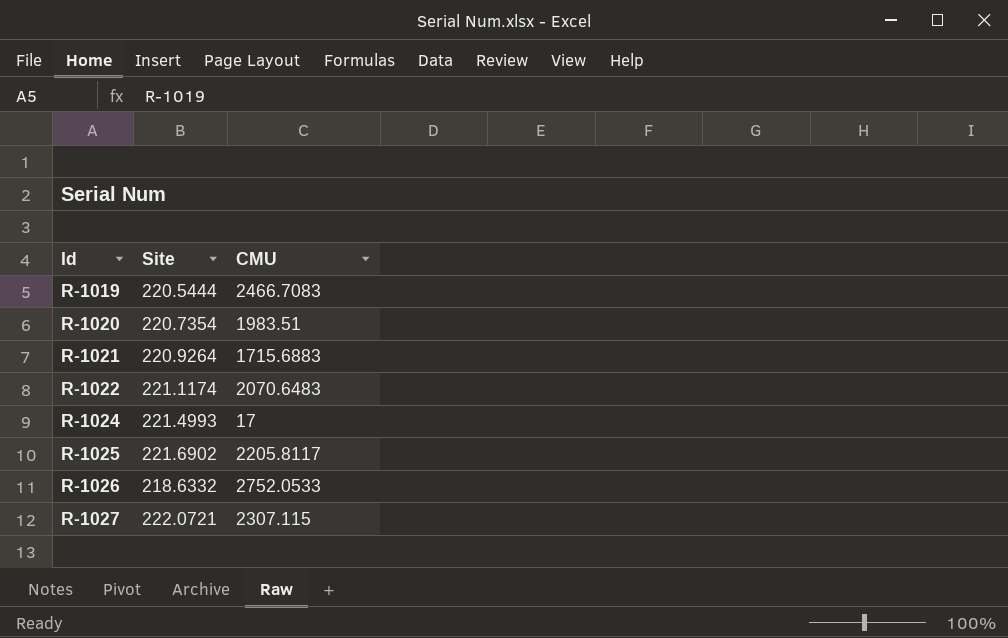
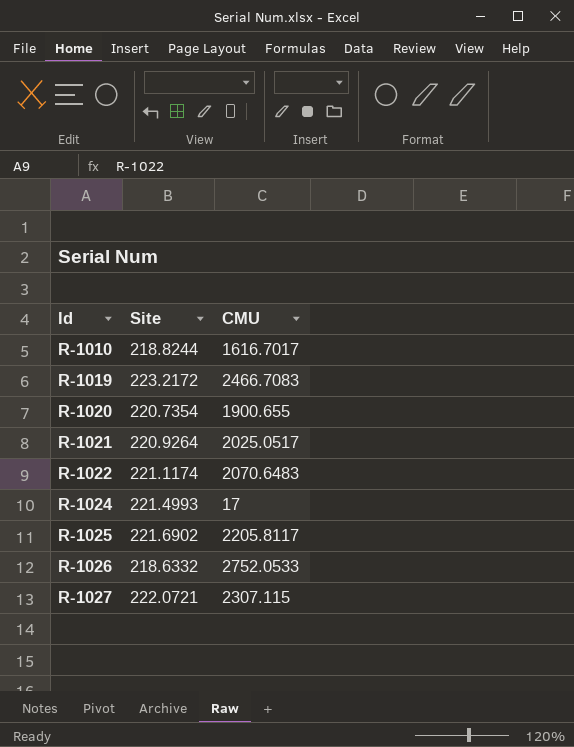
row R-1010: none -> 218.8244 | 1616.7017
R-1019 | Site: 220.5444 -> 223.2172
R-1020 | CMU: 1983.51 -> 1900.655
R-1021 | CMU: 1715.6883 -> 2025.0517

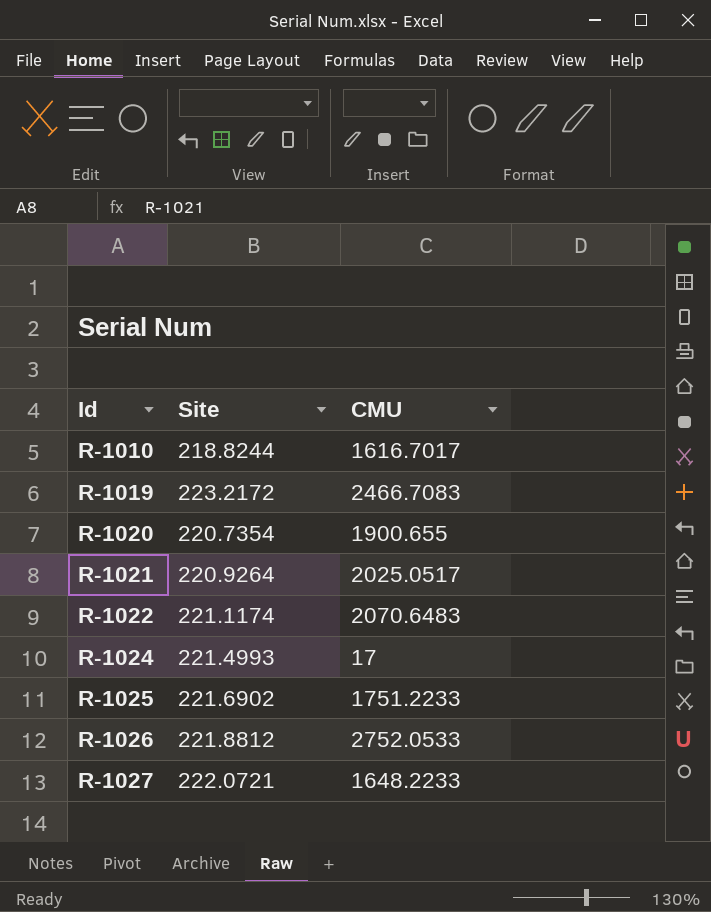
R-1025 | CMU: 2205.8117 -> 1751.2233
R-1026 | Site: 218.6332 -> 221.8812
R-1027 | CMU: 2307.115 -> 1648.2233

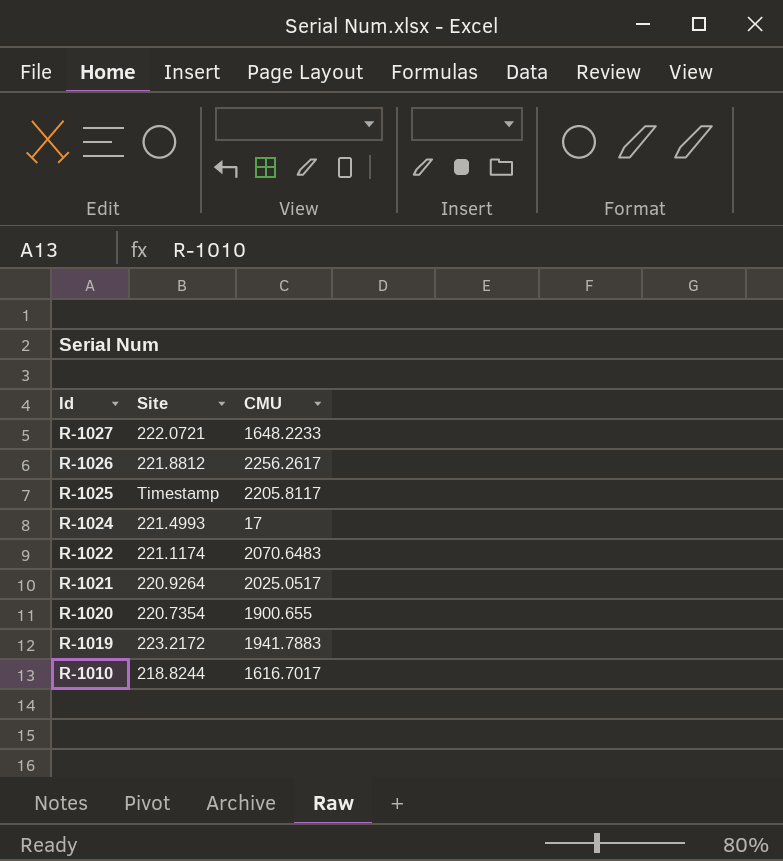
row order: Id ascending -> Id descending
R-1026 | CMU: 2752.0533 -> 2256.2617
R-1025 | Site: 221.6902 -> Timestamp
R-1025 | CMU: 1751.2233 -> 2205.8117
R-1019 | CMU: 2466.7083 -> 1941.7883

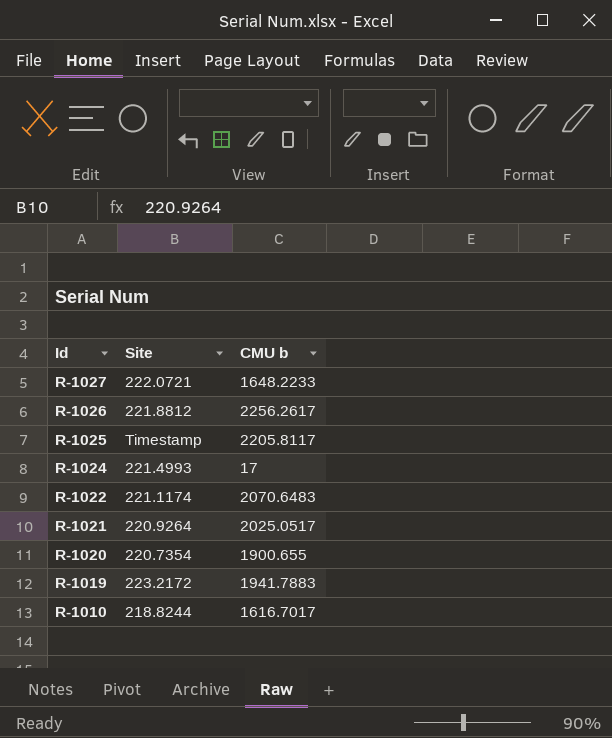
column name: CMU -> CMU b

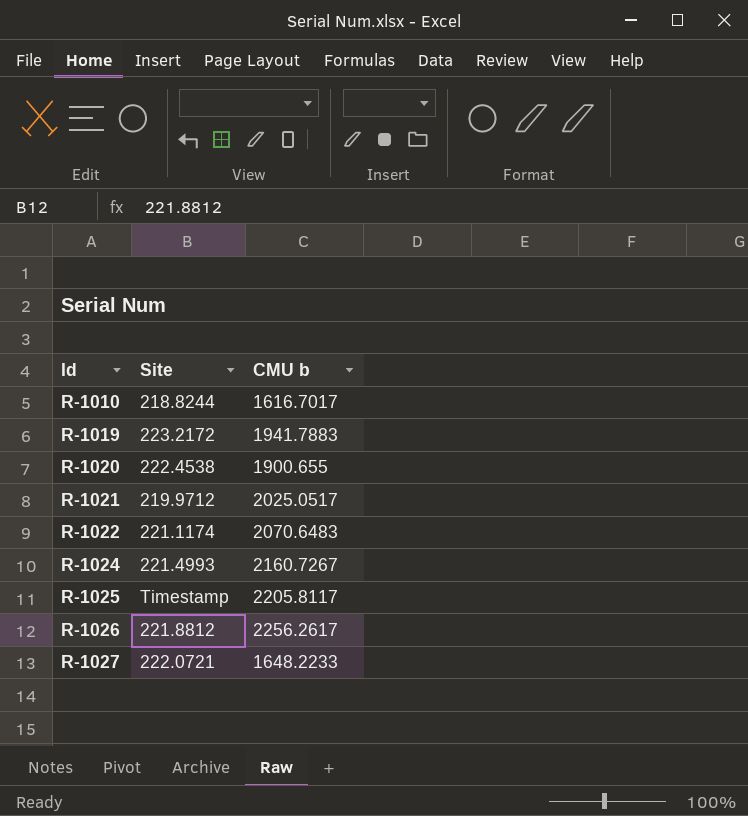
row order: Id descending -> Id ascending
R-1020 | Site: 220.7354 -> 222.4538
R-1021 | Site: 220.9264 -> 219.9712
R-1024 | CMU b: 17 -> 2160.7267

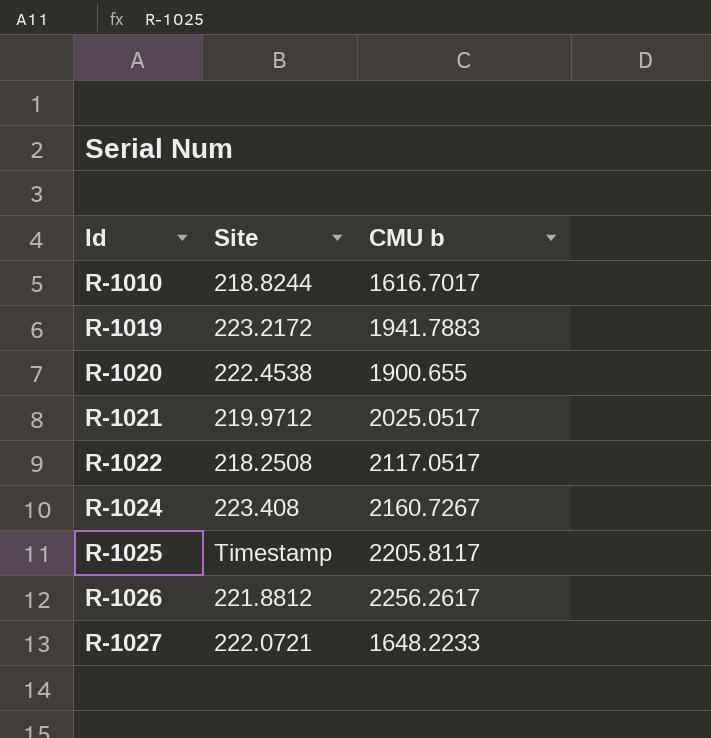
R-1022 | Site: 221.1174 -> 218.2508
R-1022 | CMU b: 2070.6483 -> 2117.0517
R-1024 | Site: 221.4993 -> 223.408

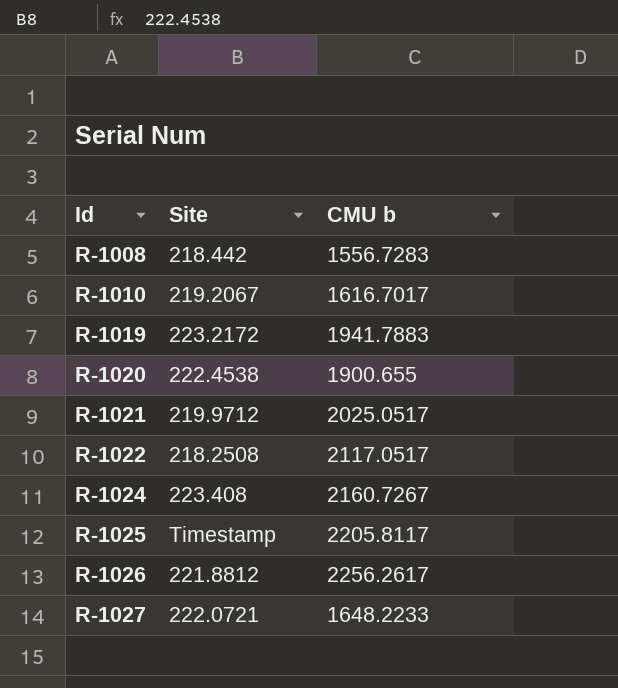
row R-1008: none -> 218.442 | 1556.7283
R-1010 | Site: 218.8244 -> 219.2067

